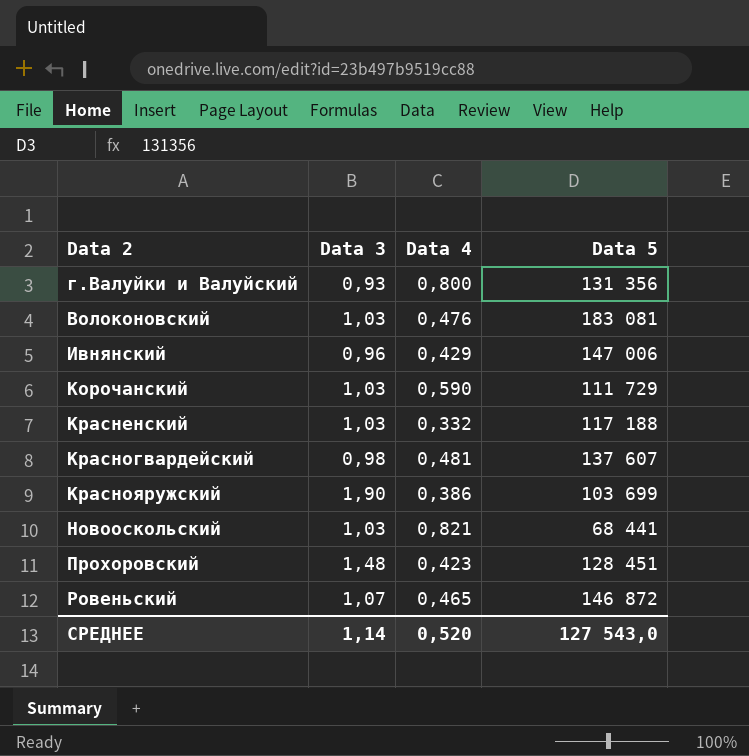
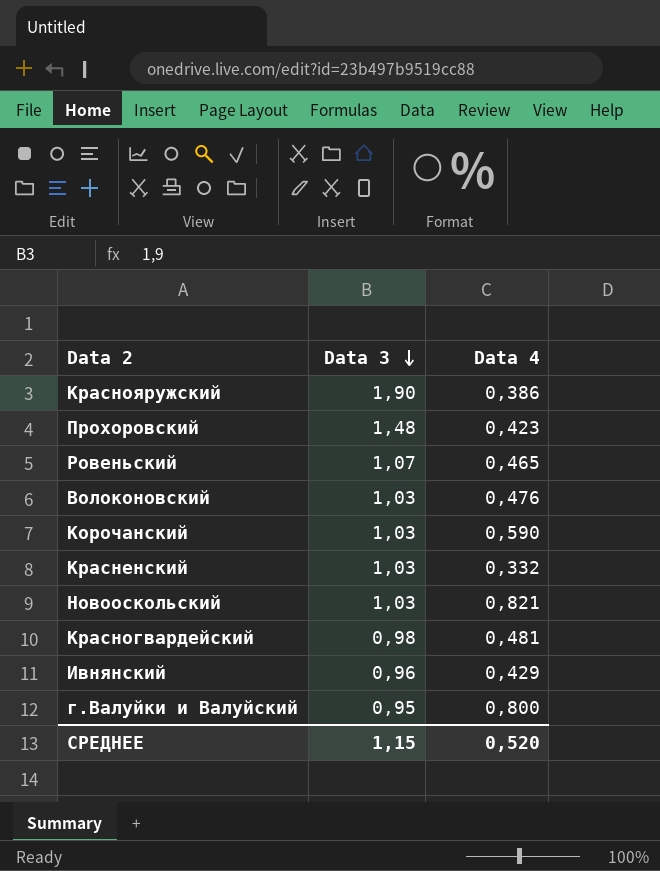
row order: none -> Data 3 descending
column Data 5 | position: 4 -> none
г.Валуйки и Валуйский | Data 3: 0,93 -> 0,95
СРЕДНЕЕ | Data 3: 1,14 -> 1,15

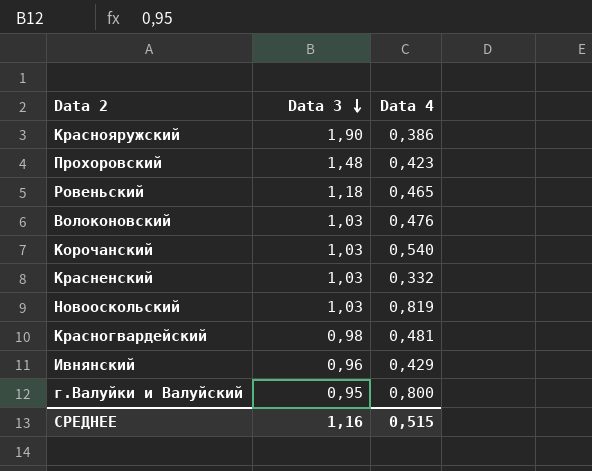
Ровеньский | Data 3: 1,07 -> 1,18
Корочанский | Data 4: 0,590 -> 0,540
Новооскольский | Data 4: 0,821 -> 0,819
СРЕДНЕЕ | Data 3: 1,15 -> 1,16
СРЕДНЕЕ | Data 4: 0,520 -> 0,515

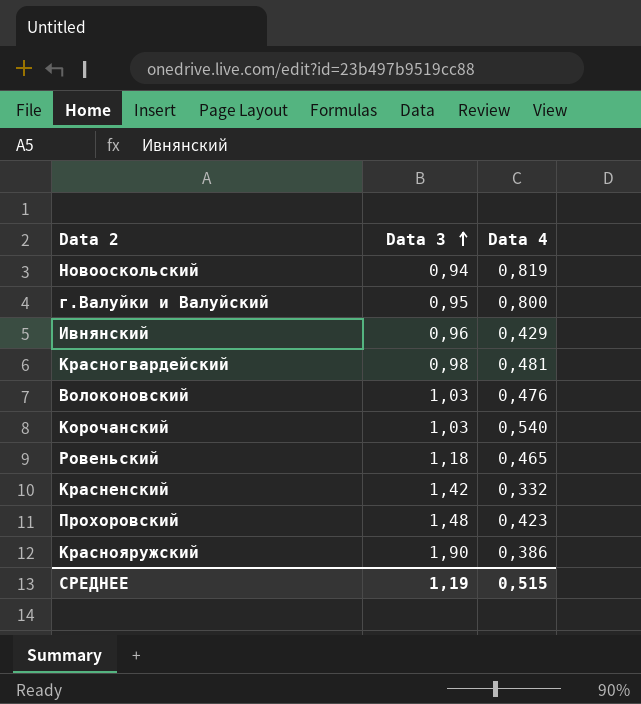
row order: Data 3 descending -> Data 3 ascending
Новооскольский | Data 3: 1,03 -> 0,94
Красненский | Data 3: 1,03 -> 1,42
СРЕДНЕЕ | Data 3: 1,16 -> 1,19

